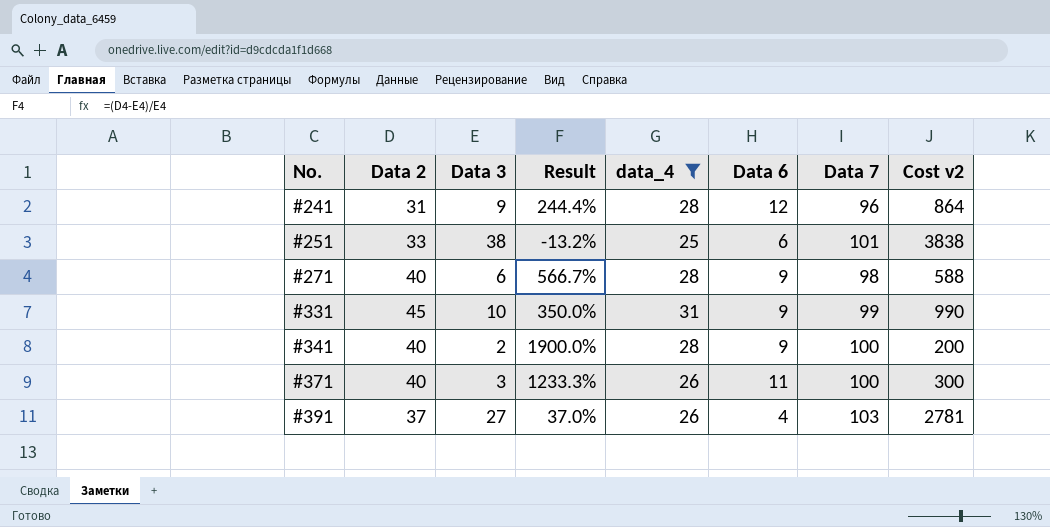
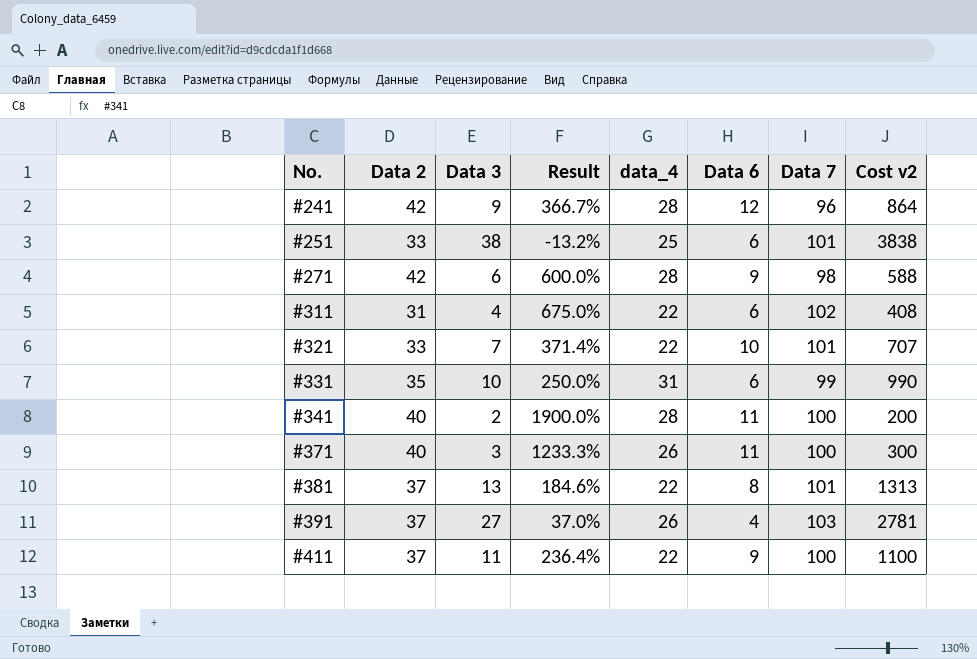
filter: data_4 != 22 -> none
#241 | Data 2: 31 -> 42
#241 | Result: 244.4% -> 366.7%
#271 | Data 2: 40 -> 42
#271 | Result: 566.7% -> 600.0%
#331 | Data 2: 45 -> 35
#331 | Result: 350.0% -> 250.0%
#331 | Data 6: 9 -> 6
#341 | Data 6: 9 -> 11

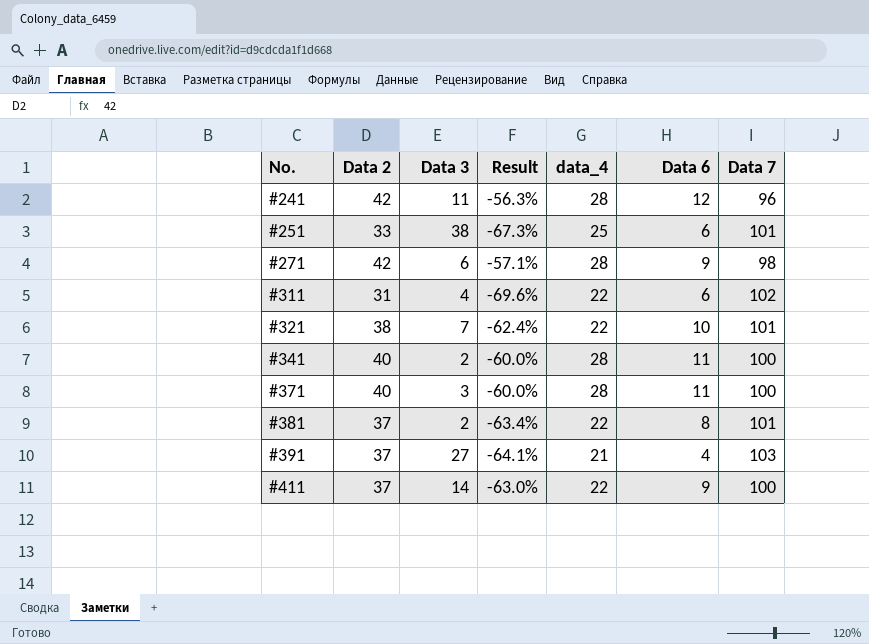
column Cost v2 | formula: [Data 3] * [Data 7] -> none
column Result | formula: ([Data 2] - [Data 3]) / [Data 3] -> ([Data 2] - [Data 7]) / [Data 7]
row #331: 35 | 10 | 250.0% | 31 | 6 | 99 | 990 -> none
#241 | Data 3: 9 -> 11
#321 | Data 2: 33 -> 38
#371 | data_4: 26 -> 28
#381 | Data 3: 13 -> 2
#391 | data_4: 26 -> 21
#411 | Data 3: 11 -> 14

